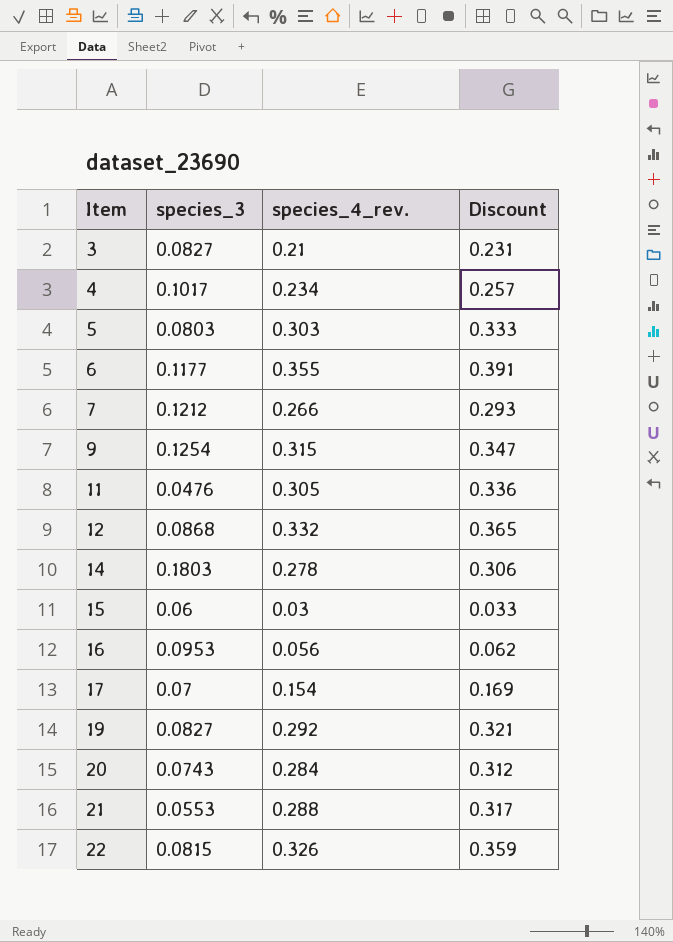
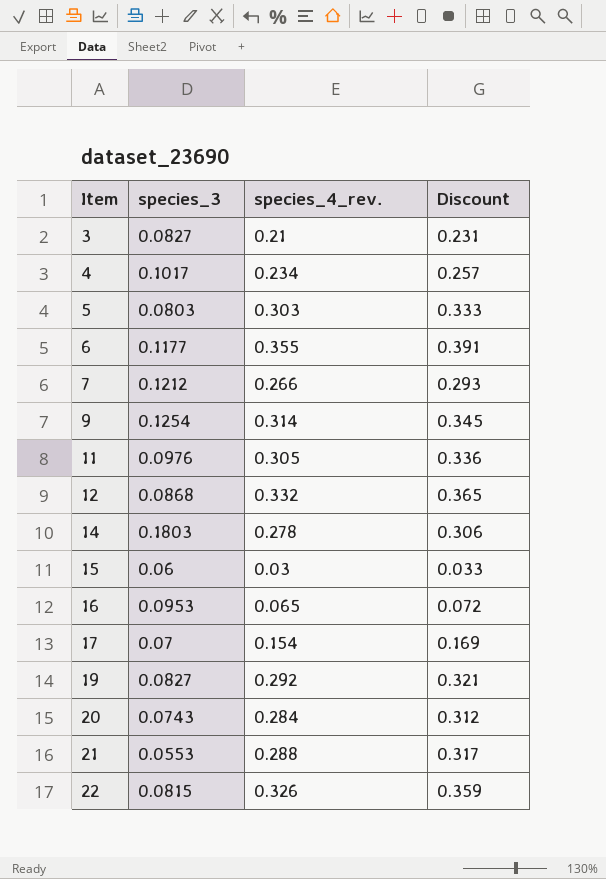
9 | species_4_rev.: 0.315 -> 0.314
9 | Discount: 0.347 -> 0.345
11 | species_3: 0.0476 -> 0.0976
16 | species_4_rev.: 0.056 -> 0.065
16 | Discount: 0.062 -> 0.072

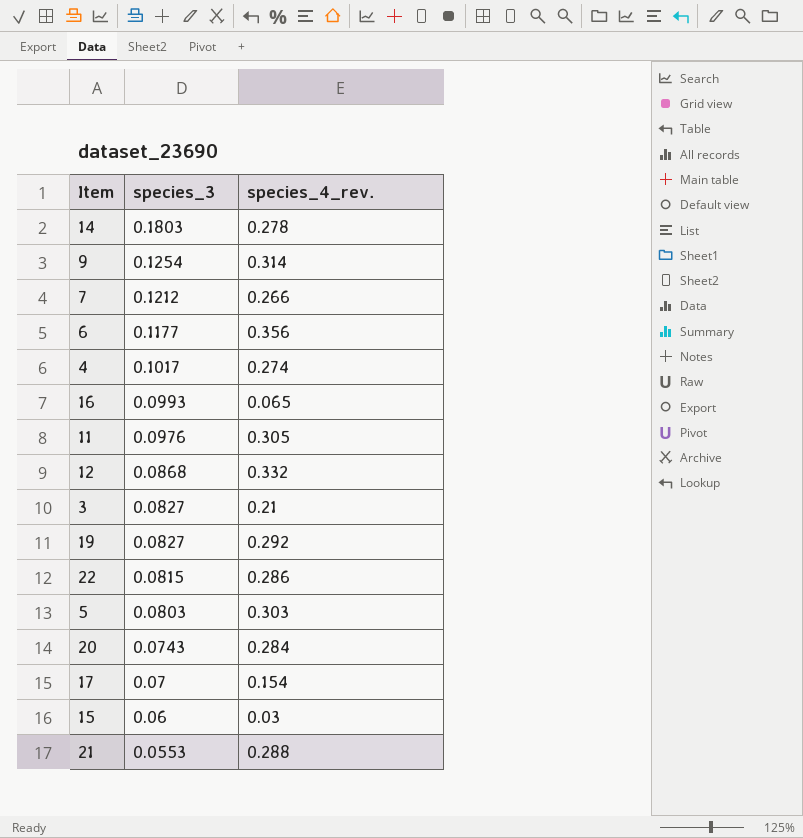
row order: Item ascending -> species_3 descending
column Discount | formula: [species_4_rev.] * 1.1 -> none
6 | species_4_rev.: 0.355 -> 0.356
4 | species_4_rev.: 0.234 -> 0.274
16 | species_3: 0.0953 -> 0.0993
22 | species_4_rev.: 0.326 -> 0.286

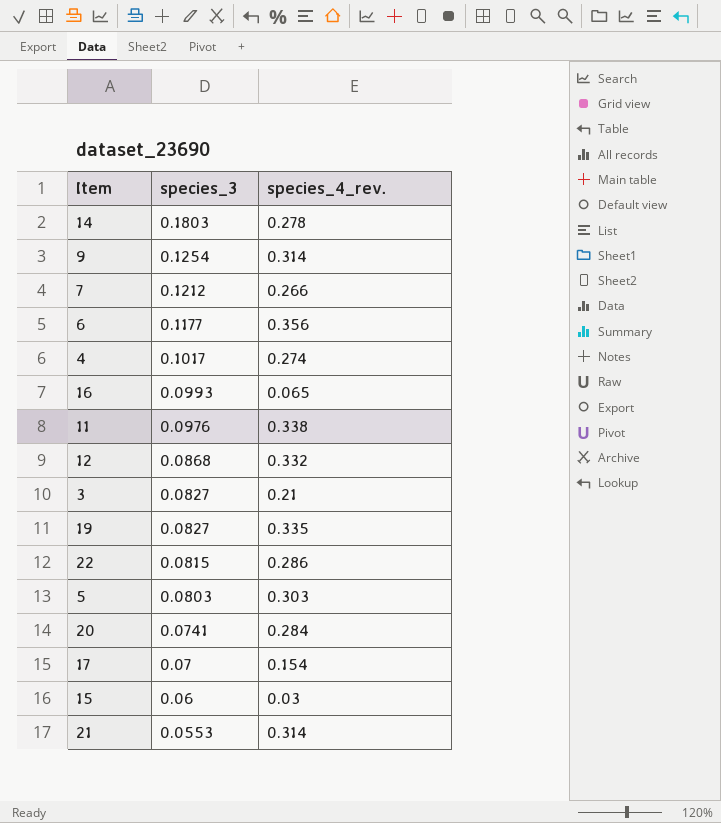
11 | species_4_rev.: 0.305 -> 0.338
19 | species_4_rev.: 0.292 -> 0.335
20 | species_3: 0.0743 -> 0.0741
21 | species_4_rev.: 0.288 -> 0.314

